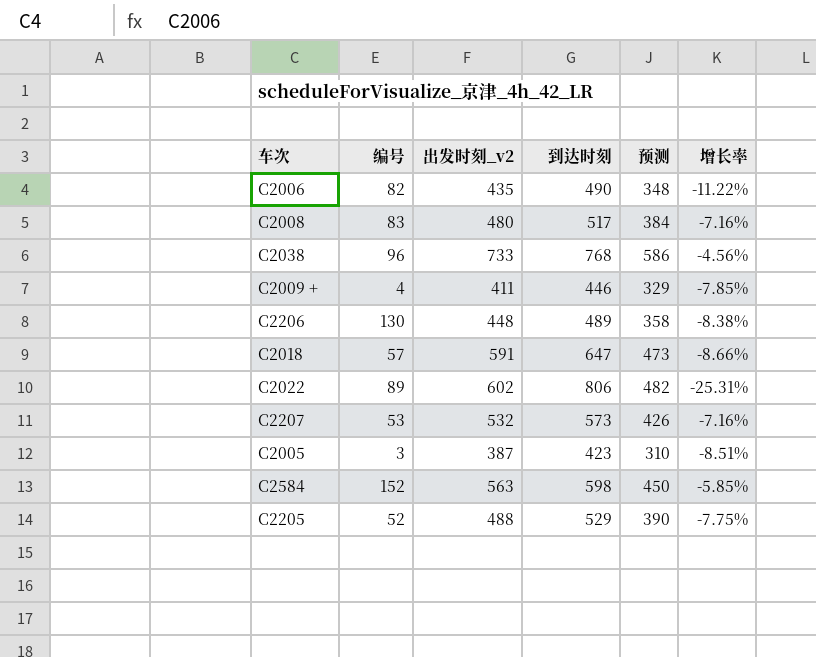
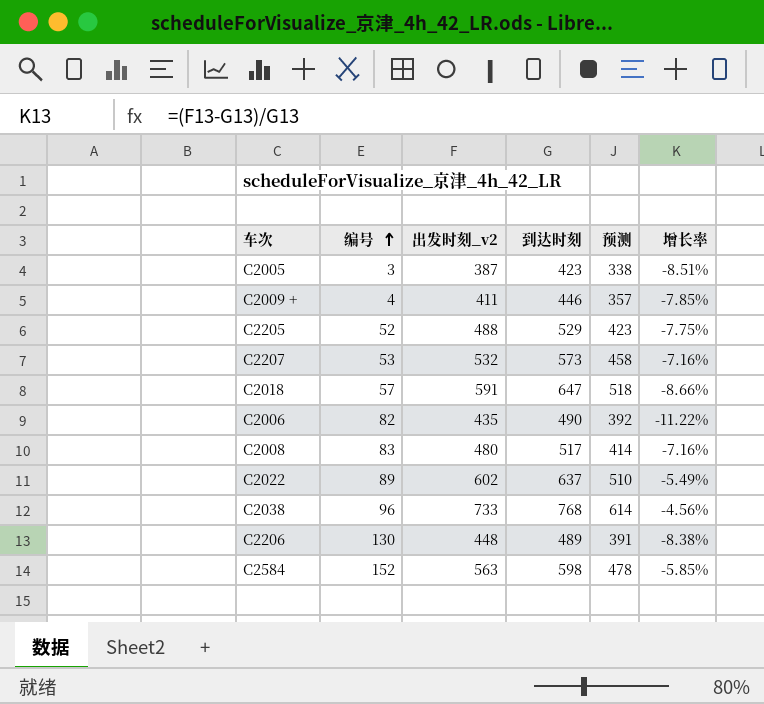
row order: none -> 编号 ascending
column 预测 | formula: [出发时刻_v2] * 0.8 -> [到达时刻] * 0.8
C2022 | 到达时刻: 806 -> 637
C2022 | 增长率: -25.31% -> -5.49%

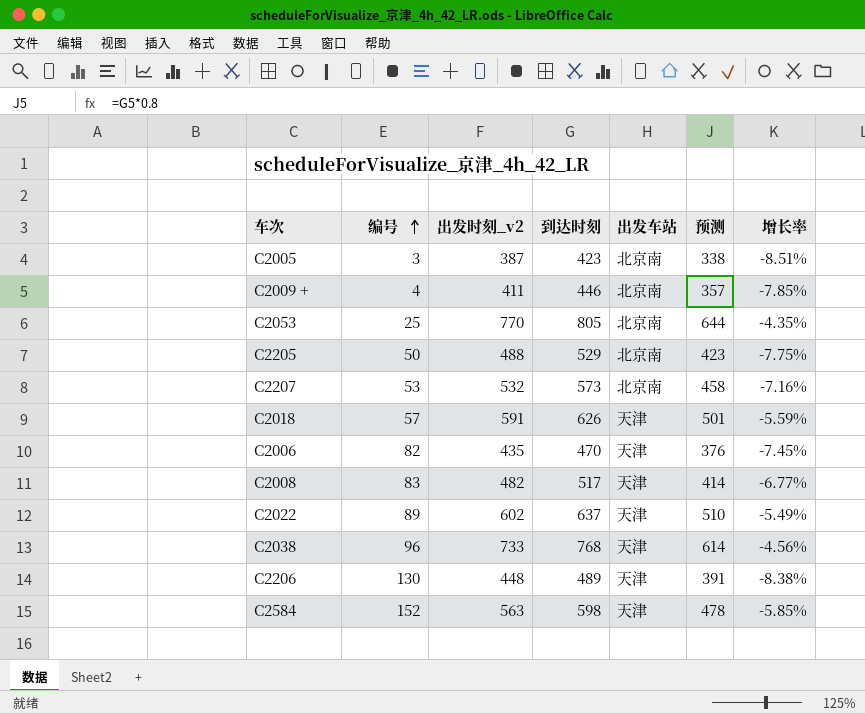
column 出发车站 | position: none -> 5
row C2053: none -> 25 | 770 | 805 | 北京南 | 644 | -4.35%
C2205 | 编号: 52 -> 50
C2018 | 到达时刻: 647 -> 626
C2018 | 预测: 518 -> 501
C2018 | 增长率: -8.66% -> -5.59%
C2006 | 到达时刻: 490 -> 470
C2006 | 预测: 392 -> 376
C2006 | 增长率: -11.22% -> -7.45%
C2008 | 出发时刻_v2: 480 -> 482
C2008 | 增长率: -7.16% -> -6.77%

